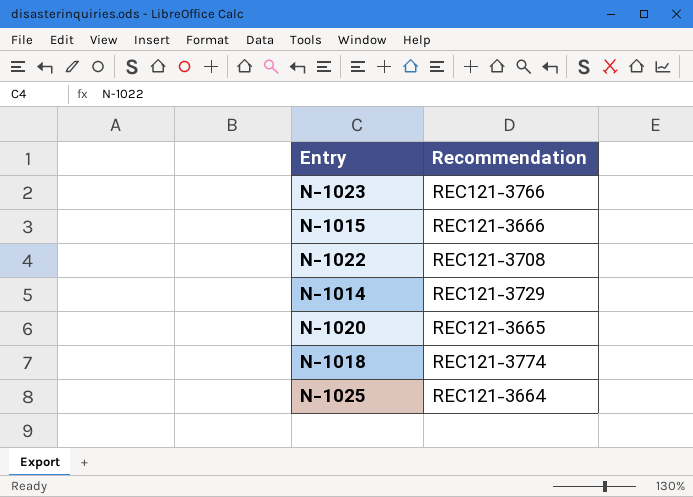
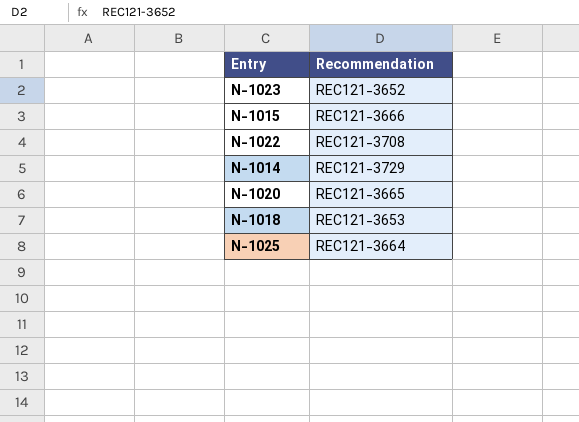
N-1023 | Recommendation: REC121-3766 -> REC121-3652
N-1018 | Recommendation: REC121-3774 -> REC121-3653

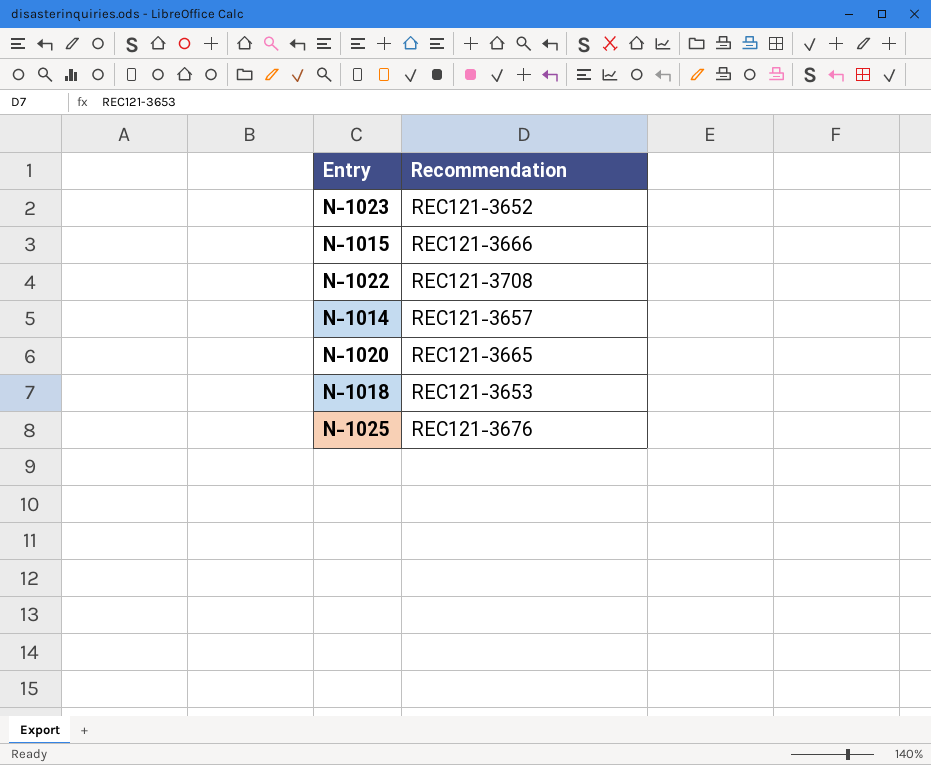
N-1014 | Recommendation: REC121-3729 -> REC121-3657
N-1025 | Recommendation: REC121-3664 -> REC121-3676

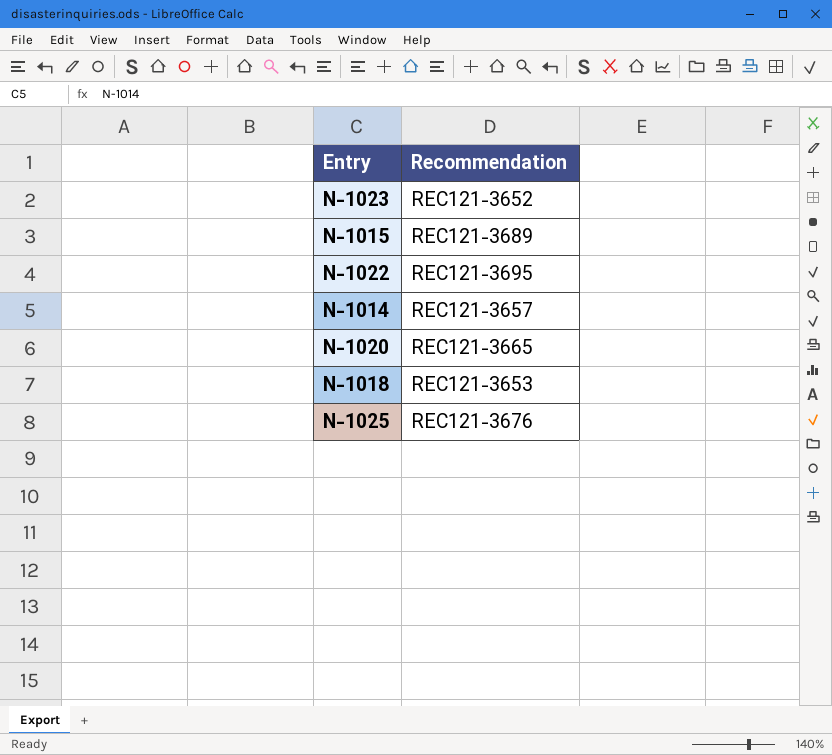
N-1015 | Recommendation: REC121-3666 -> REC121-3689
N-1022 | Recommendation: REC121-3708 -> REC121-3695

